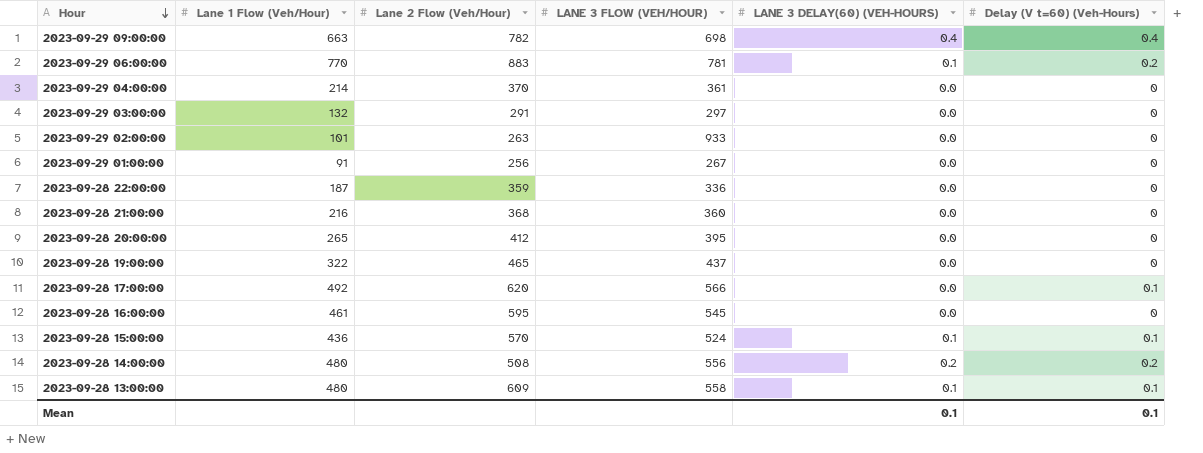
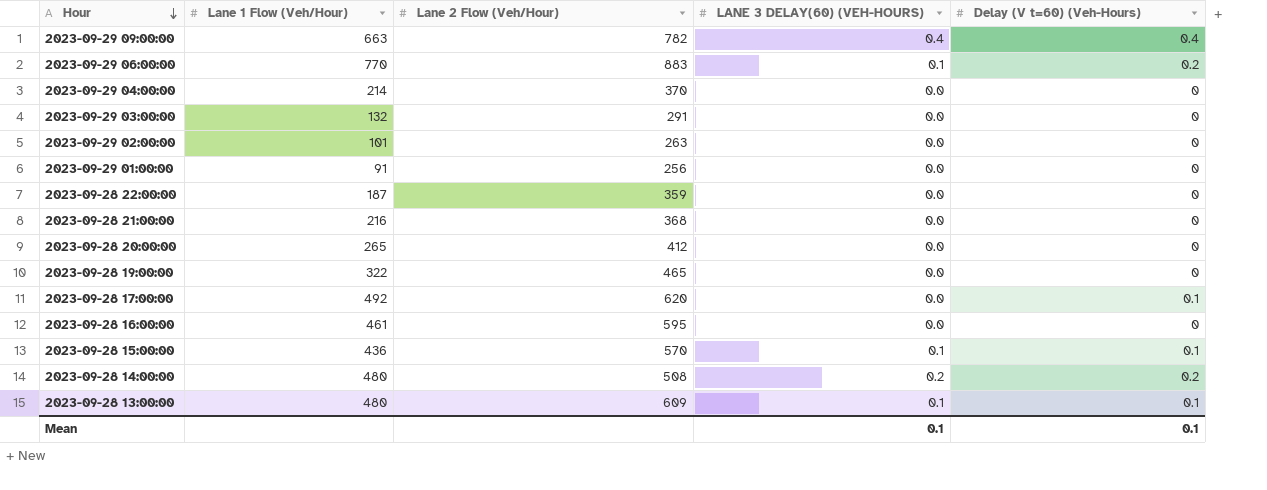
column LANE 3 FLOW (VEH/HOUR) | position: 4 -> none

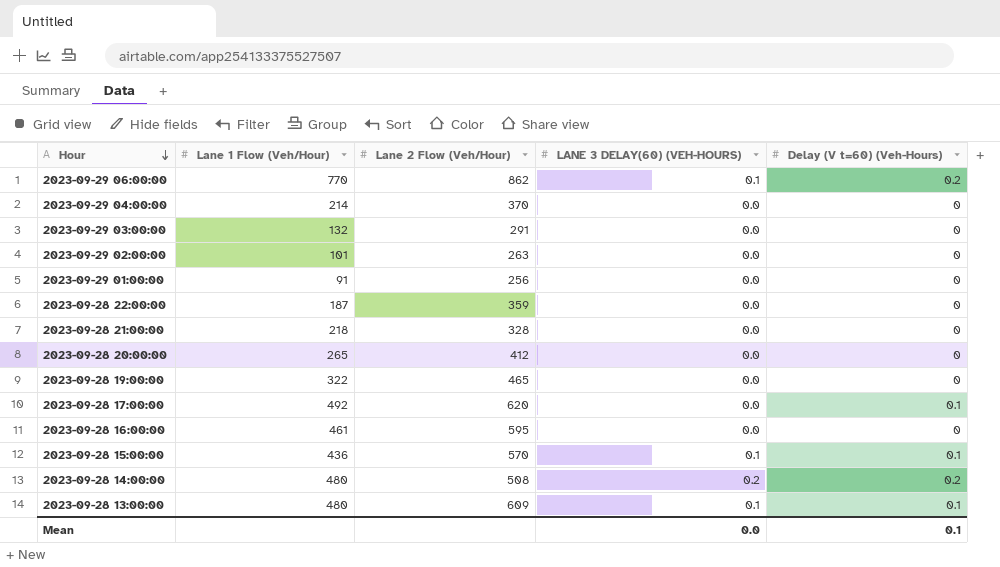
row 2023-09-29 09:00:00: 663 | 782 | 0.4 | 0.4 -> none
2023-09-29 06:00:00 | Lane 2 Flow (Veh/Hour): 883 -> 862
2023-09-28 21:00:00 | Lane 1 Flow (Veh/Hour): 216 -> 218
2023-09-28 21:00:00 | Lane 2 Flow (Veh/Hour): 368 -> 328
Mean | LANE 3 DELAY(60) (VEH-HOURS): 0.1 -> 0.0

